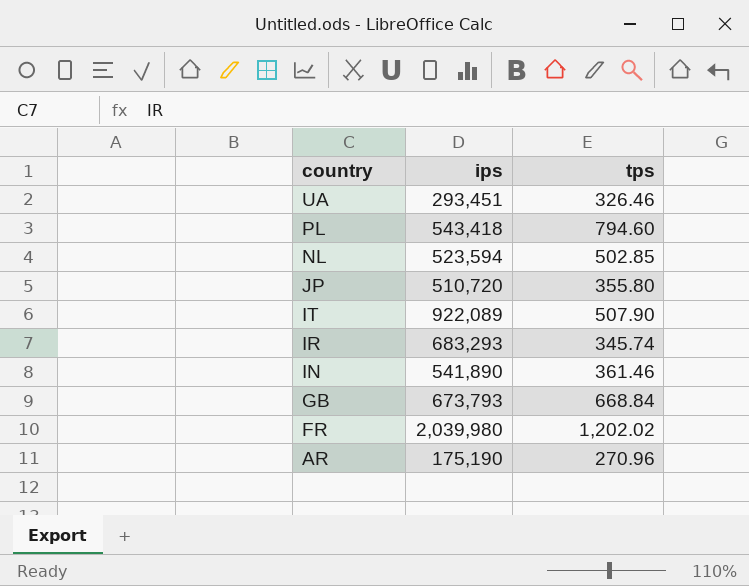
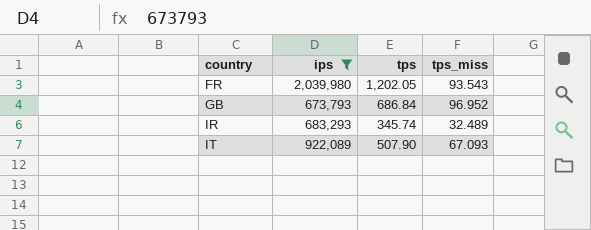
filter: none -> ips >= 673,793
row order: country descending -> country ascending
column tps_miss | position: none -> 4
FR | tps: 1,202.02 -> 1,202.05
GB | tps: 668.84 -> 686.84

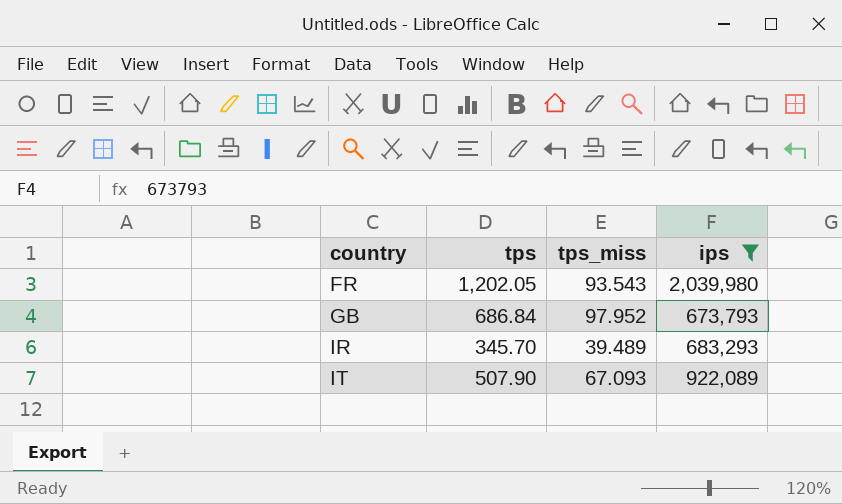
column ips | position: 2 -> 4
GB | tps_miss: 96.952 -> 97.952
IR | tps: 345.74 -> 345.70
IR | tps_miss: 32.489 -> 39.489

